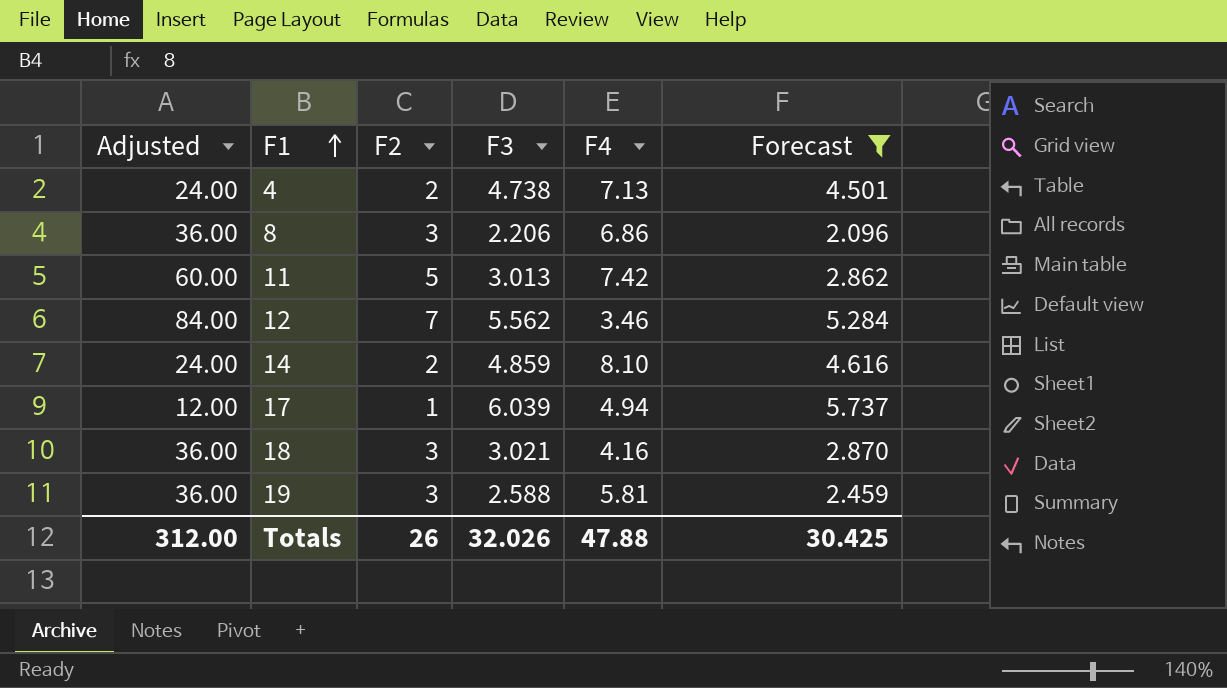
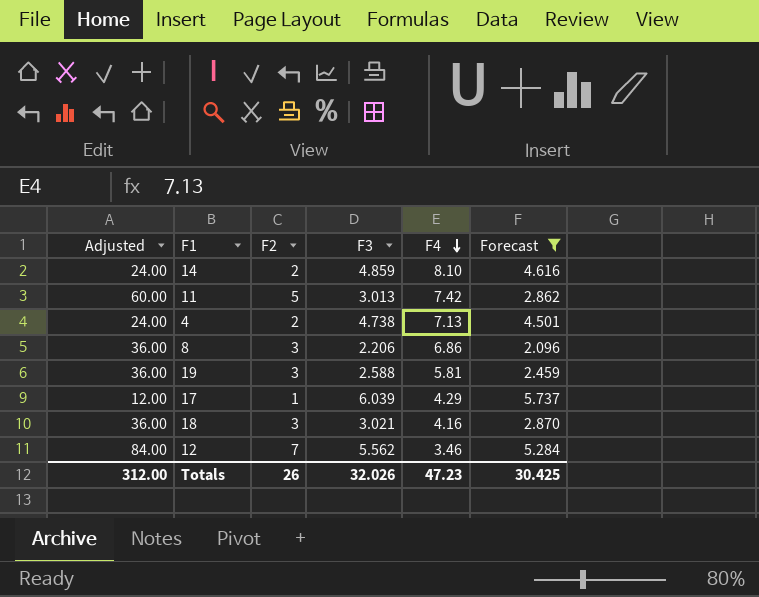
row order: F1 ascending -> F4 descending
17 | F4: 4.94 -> 4.29
Totals | F4: 47.88 -> 47.23

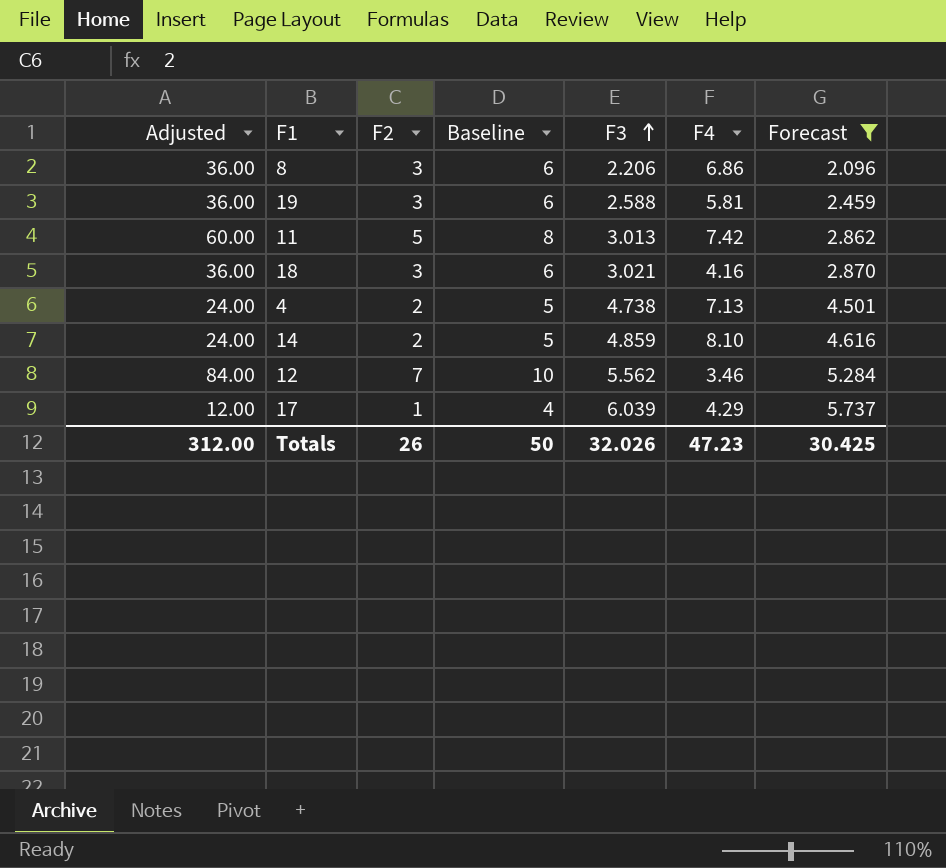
row order: F4 descending -> F3 ascending
column Baseline | formula: none -> [F2] + 3

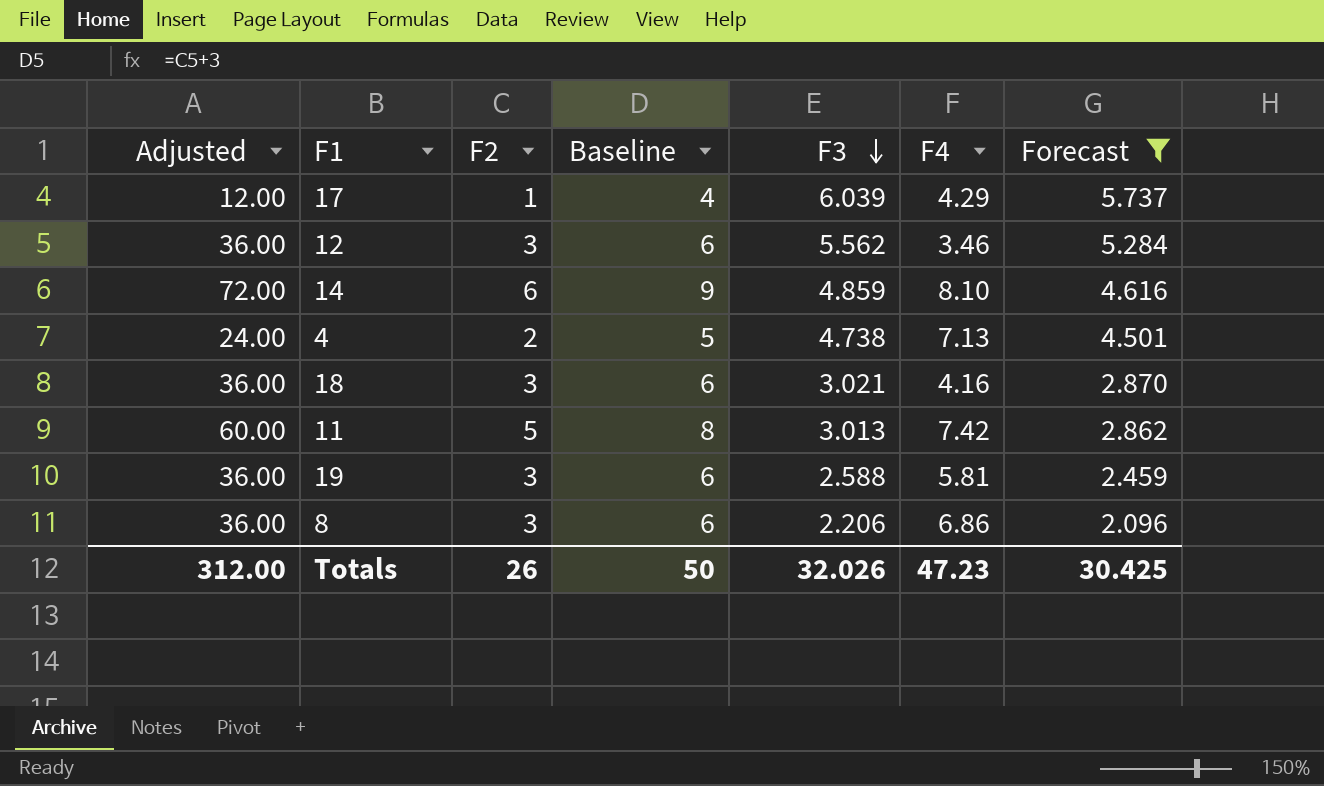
row order: F3 ascending -> F3 descending
12 | Adjusted: 84.00 -> 36.00
12 | F2: 7 -> 3
12 | Baseline: 10 -> 6
14 | Adjusted: 24.00 -> 72.00
14 | F2: 2 -> 6
14 | Baseline: 5 -> 9

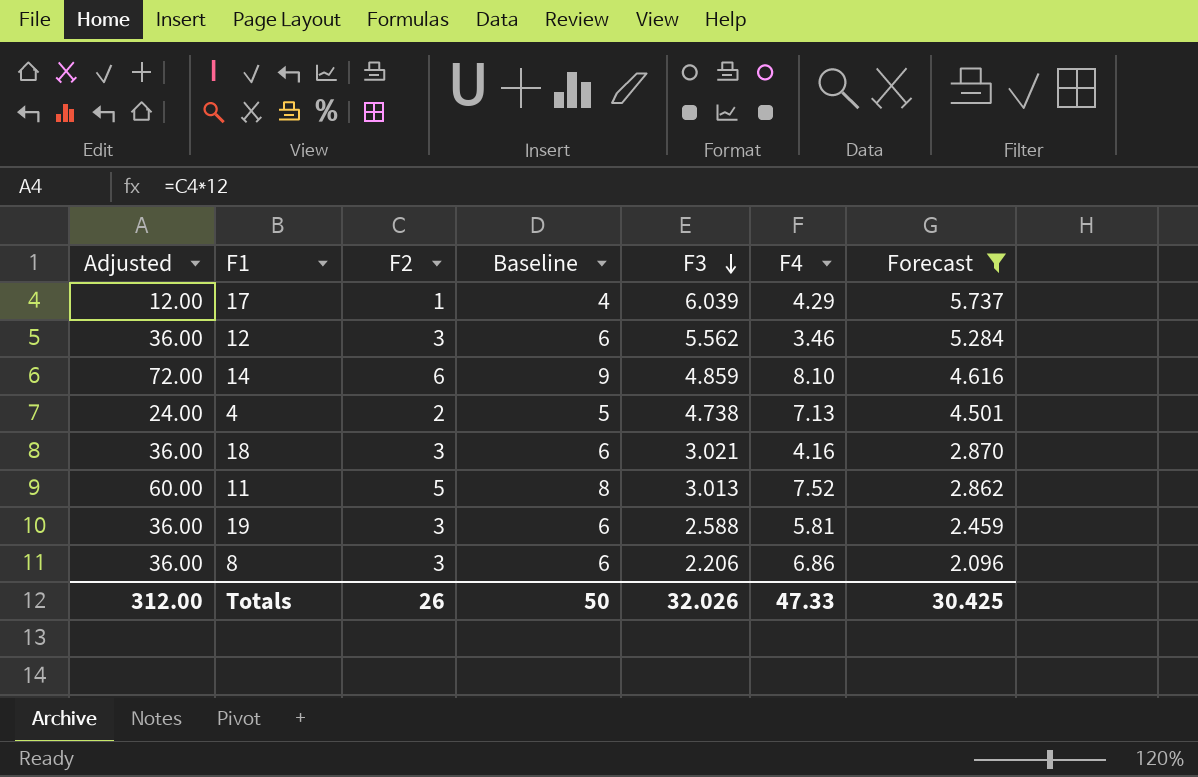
11 | F4: 7.42 -> 7.52
Totals | F4: 47.23 -> 47.33

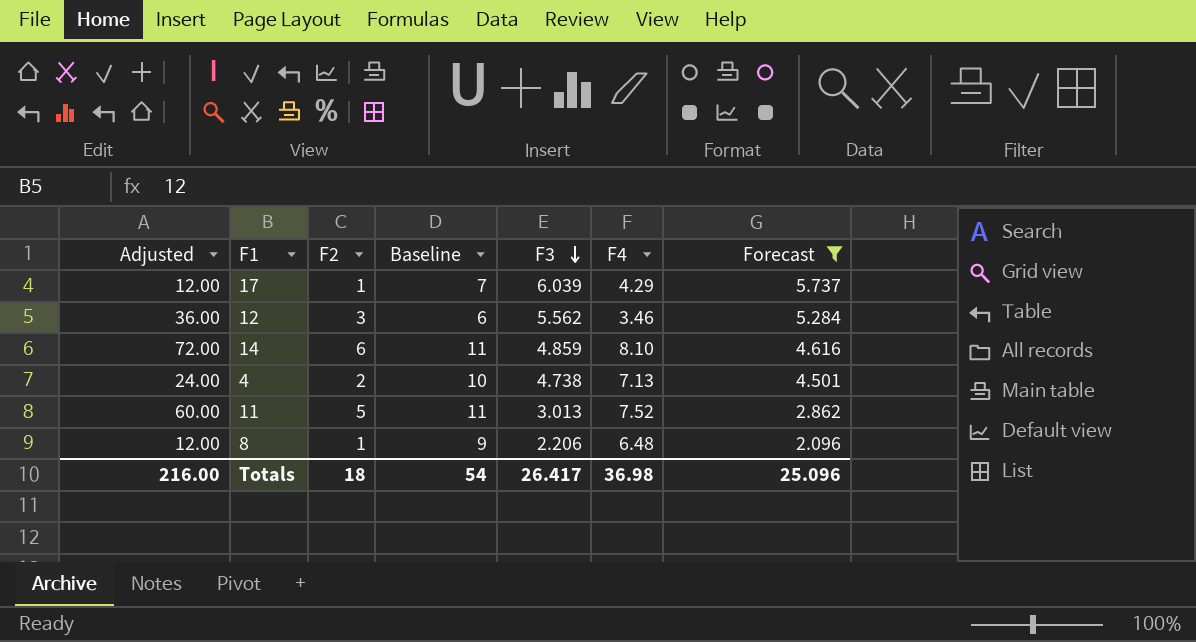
column Baseline | formula: [F2] + 3 -> [F4] + 3
row 18: 36.00 | 3 | 6 | 3.021 | 4.16 | 2.870 -> none
row 19: 36.00 | 3 | 6 | 2.588 | 5.81 | 2.459 -> none
8 | Adjusted: 36.00 -> 12.00
8 | F2: 3 -> 1
8 | F4: 6.86 -> 6.48
Totals | Adjusted: 312.00 -> 216.00
Totals | F2: 26 -> 18
Totals | Baseline: 50 -> 54
Totals | F3: 32.026 -> 26.417
Totals | F4: 47.33 -> 36.98
Totals | Forecast: 30.425 -> 25.096

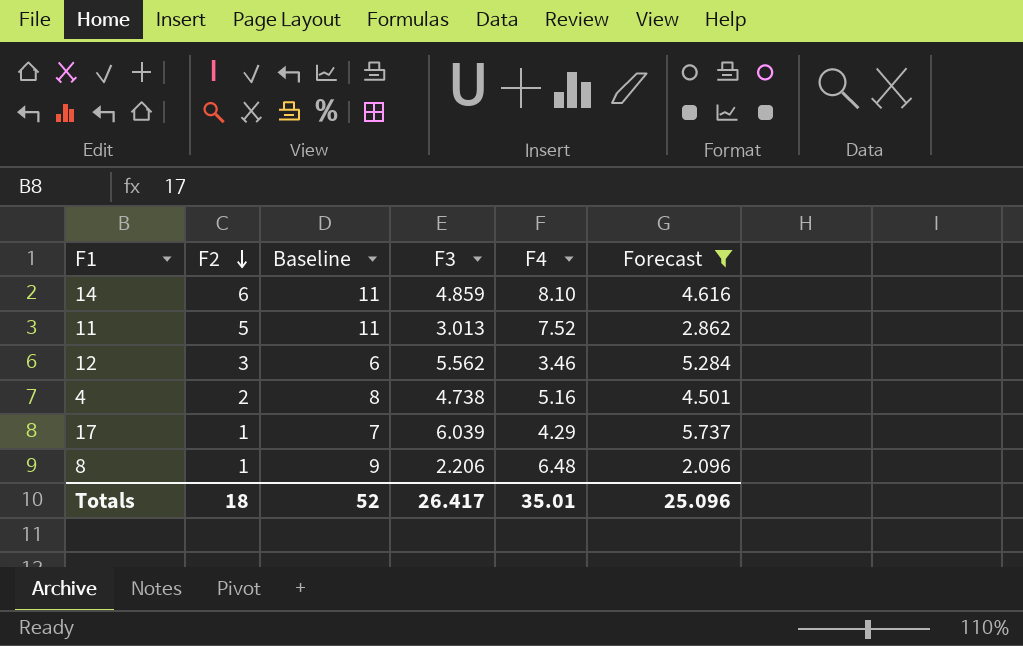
row order: F3 descending -> F2 descending
column Adjusted | formula: [F2] * 12 -> none
4 | Baseline: 10 -> 8
4 | F4: 7.13 -> 5.16
Totals | Baseline: 54 -> 52
Totals | F4: 36.98 -> 35.01

